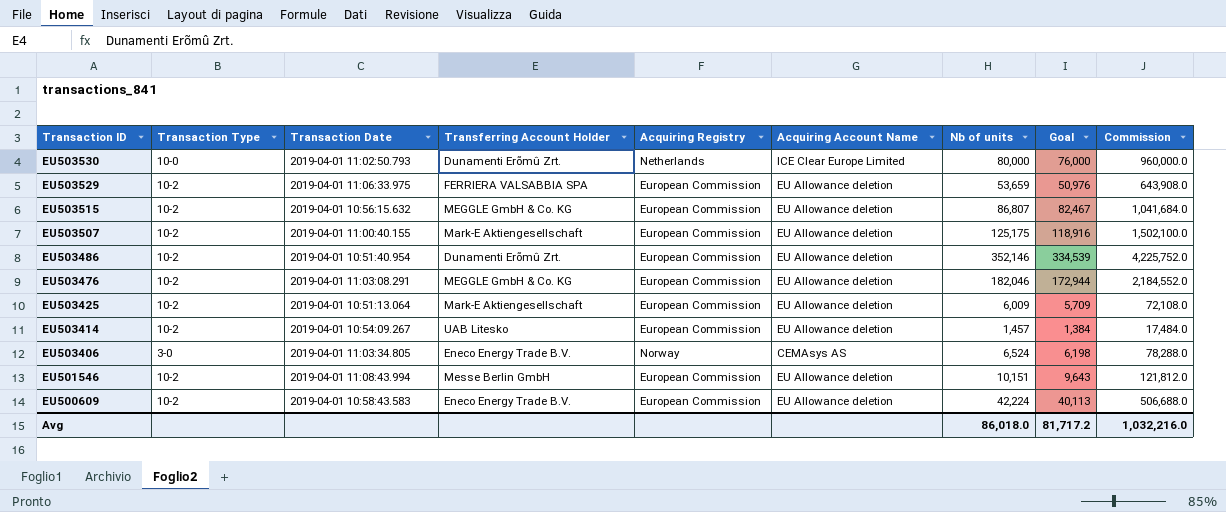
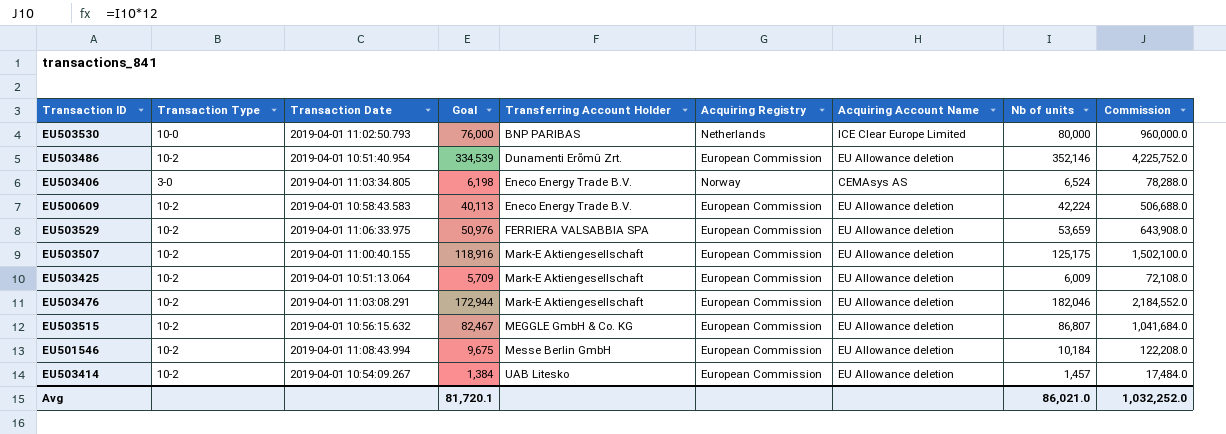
row order: Transaction ID descending -> Transferring Account Holder ascending
column Goal | position: 8 -> 4
EU503530 | Transferring Account Holder: Dunamenti Erõmû Zrt. -> BNP PARIBAS
EU503476 | Transferring Account Holder: MEGGLE GmbH & Co. KG -> Mark-E Aktiengesellschaft
EU501546 | Goal: 9,643 -> 9,675
EU501546 | Nb of units: 10,151 -> 10,184
EU501546 | Commission: 121,812.0 -> 122,208.0
Avg | Goal: 81,717.2 -> 81,720.1
Avg | Nb of units: 86,018.0 -> 86,021.0
Avg | Commission: 1,032,216.0 -> 1,032,252.0

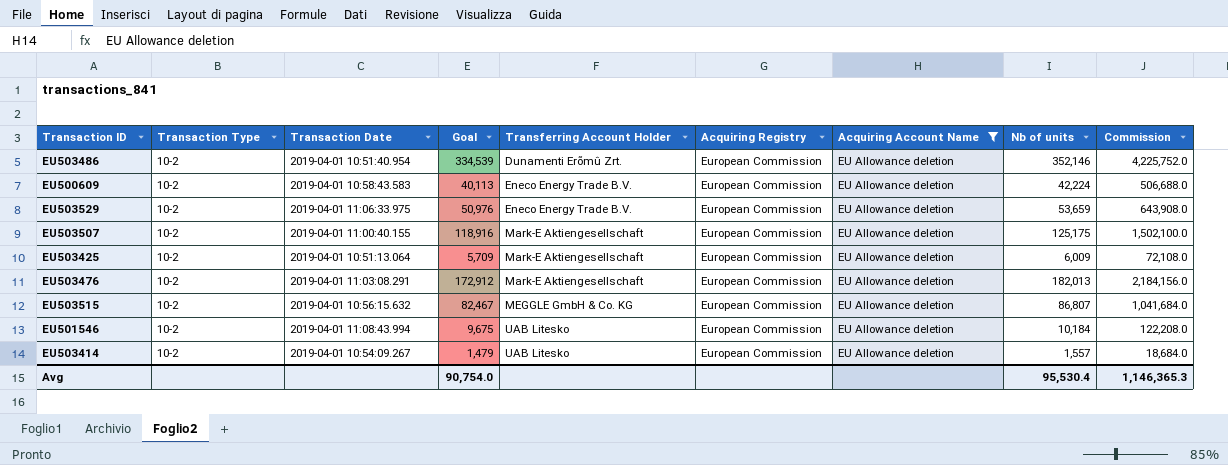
filter: none -> Acquiring Account Name = EU Allowance deletion
EU503529 | Transferring Account Holder: FERRIERA VALSABBIA SPA -> Eneco Energy Trade B.V.
EU503476 | Goal: 172,944 -> 172,912
EU503476 | Nb of units: 182,046 -> 182,013
EU503476 | Commission: 2,184,552.0 -> 2,184,156.0
EU501546 | Transferring Account Holder: Messe Berlin GmbH -> UAB Litesko
EU503414 | Goal: 1,384 -> 1,479
EU503414 | Nb of units: 1,457 -> 1,557
EU503414 | Commission: 17,484.0 -> 18,684.0
Avg | Goal: 81,720.1 -> 90,754.0
Avg | Nb of units: 86,021.0 -> 95,530.4
Avg | Commission: 1,032,252.0 -> 1,146,365.3

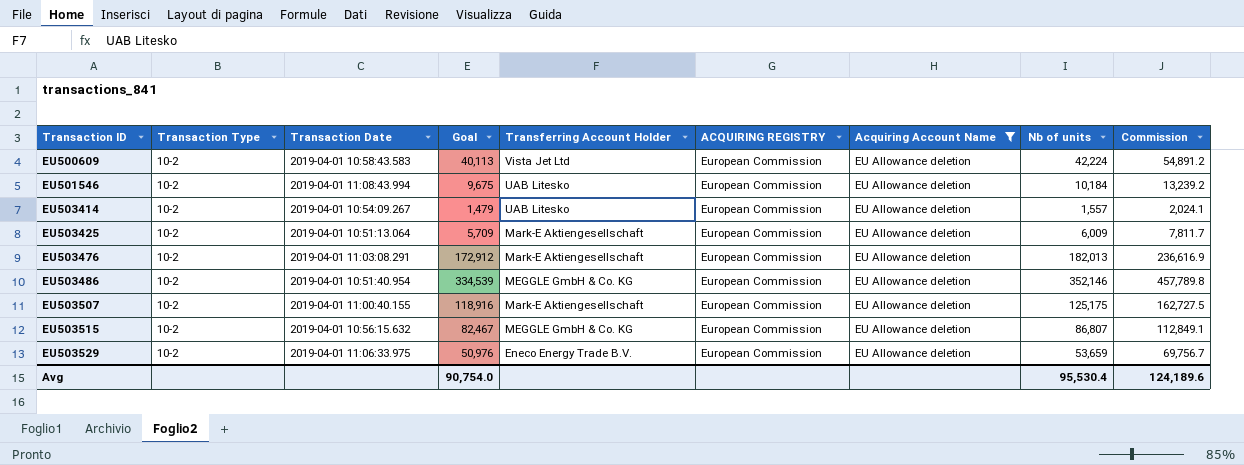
row order: Transferring Account Holder ascending -> Transaction ID ascending
column name: Acquiring Registry -> ACQUIRING REGISTRY
column Commission | formula: [Nb of units] * 12 -> [Nb of units] * 1.3
EU500609 | Transferring Account Holder: Eneco Energy Trade B.V. -> Vista Jet Ltd
EU503486 | Transferring Account Holder: Dunamenti Erõmû Zrt. -> MEGGLE GmbH & Co. KG
Avg | Commission: 1,146,365.3 -> 124,189.6

